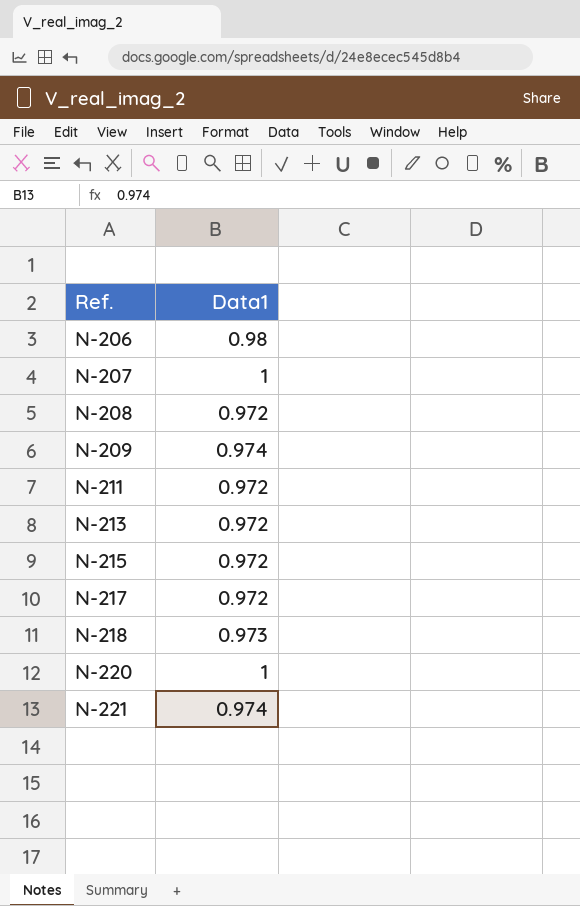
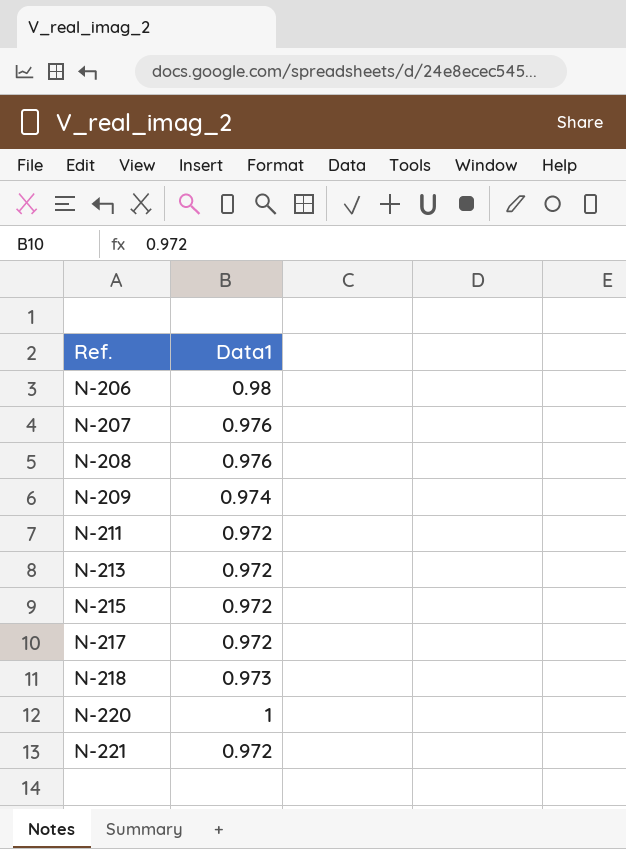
N-207 | Data1: 1 -> 0.976
N-208 | Data1: 0.972 -> 0.976
N-221 | Data1: 0.974 -> 0.972

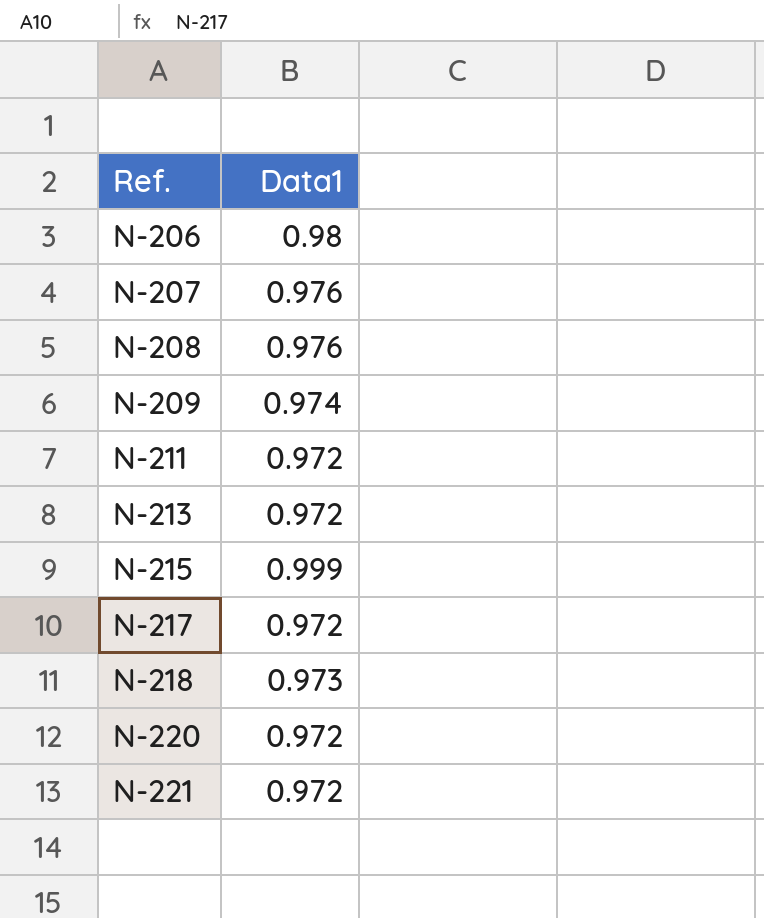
N-215 | Data1: 0.972 -> 0.999
N-220 | Data1: 1 -> 0.972

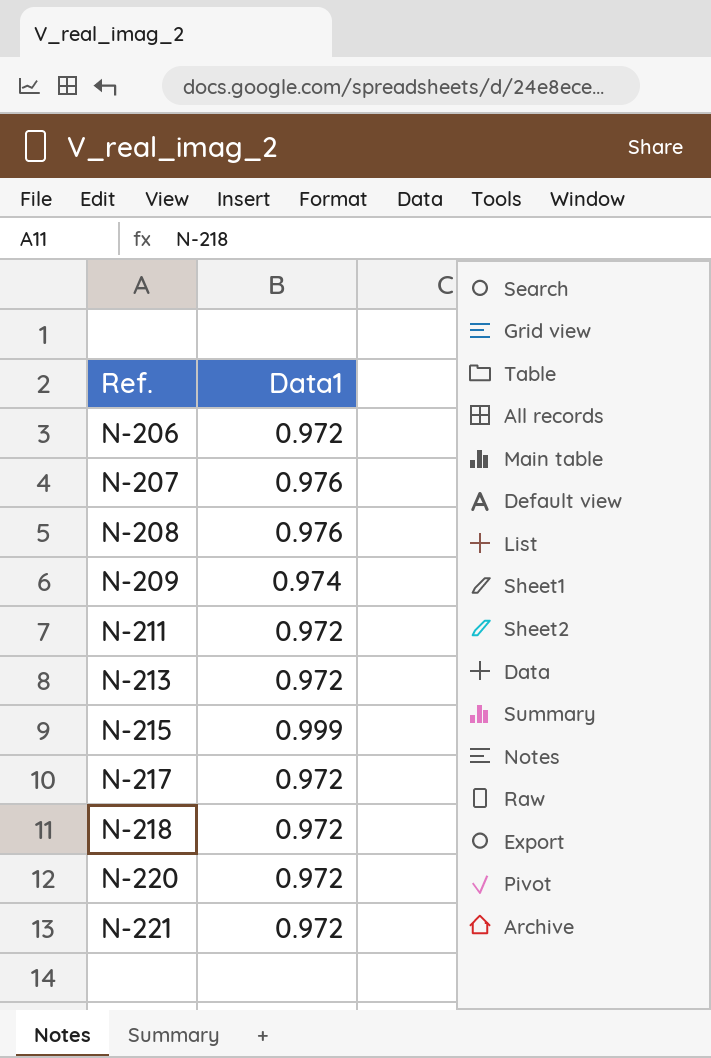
N-206 | Data1: 0.98 -> 0.972
N-218 | Data1: 0.973 -> 0.972

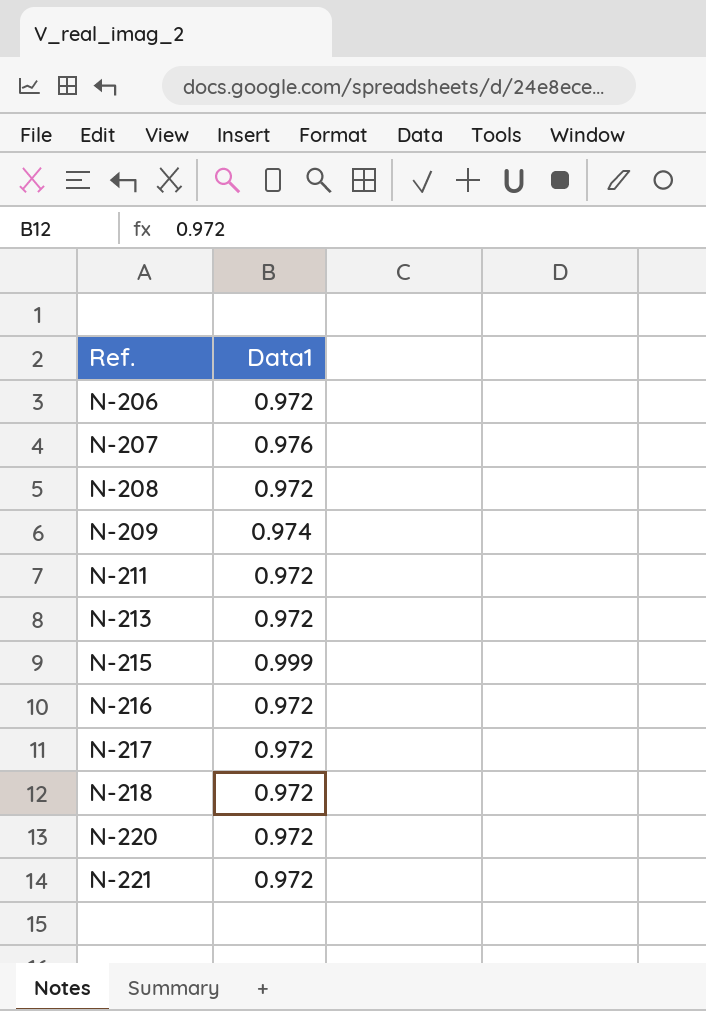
N-208 | Data1: 0.976 -> 0.972
row N-216: none -> 0.972

